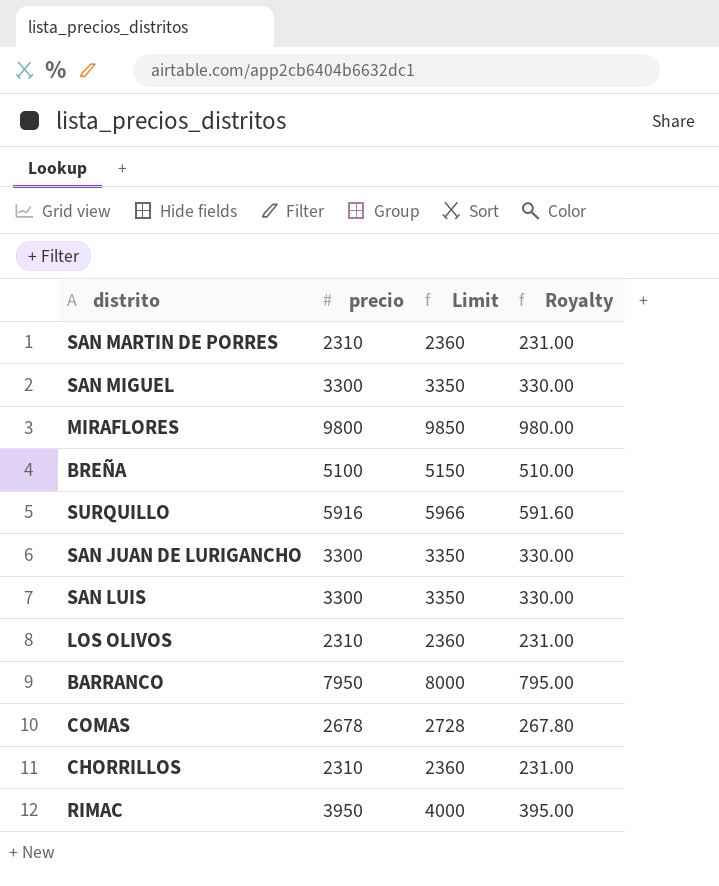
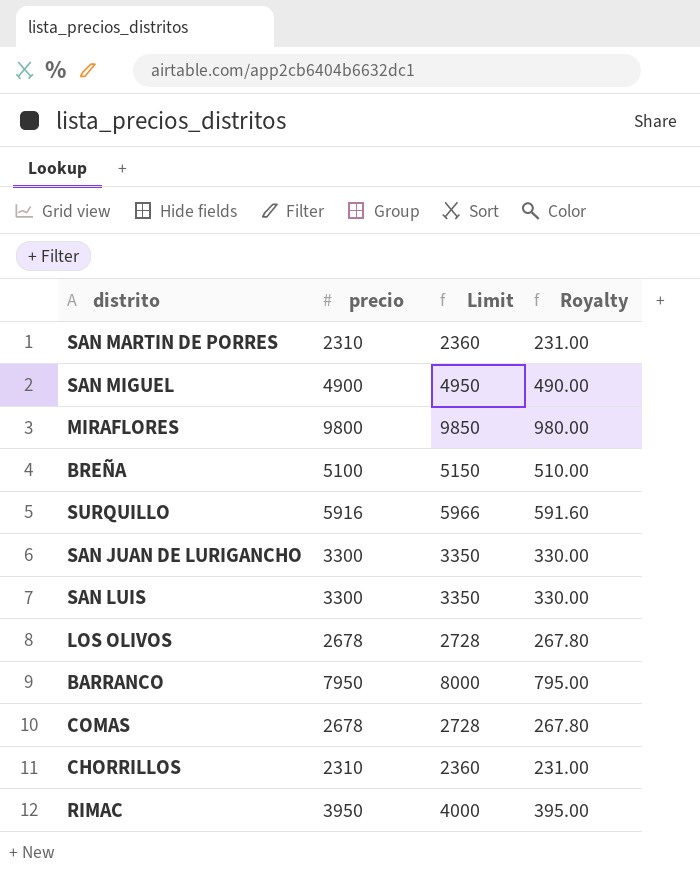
SAN MIGUEL | precio: 3300 -> 4900
SAN MIGUEL | Limit: 3350 -> 4950
SAN MIGUEL | Royalty: 330.00 -> 490.00
LOS OLIVOS | precio: 2310 -> 2678
LOS OLIVOS | Limit: 2360 -> 2728
LOS OLIVOS | Royalty: 231.00 -> 267.80

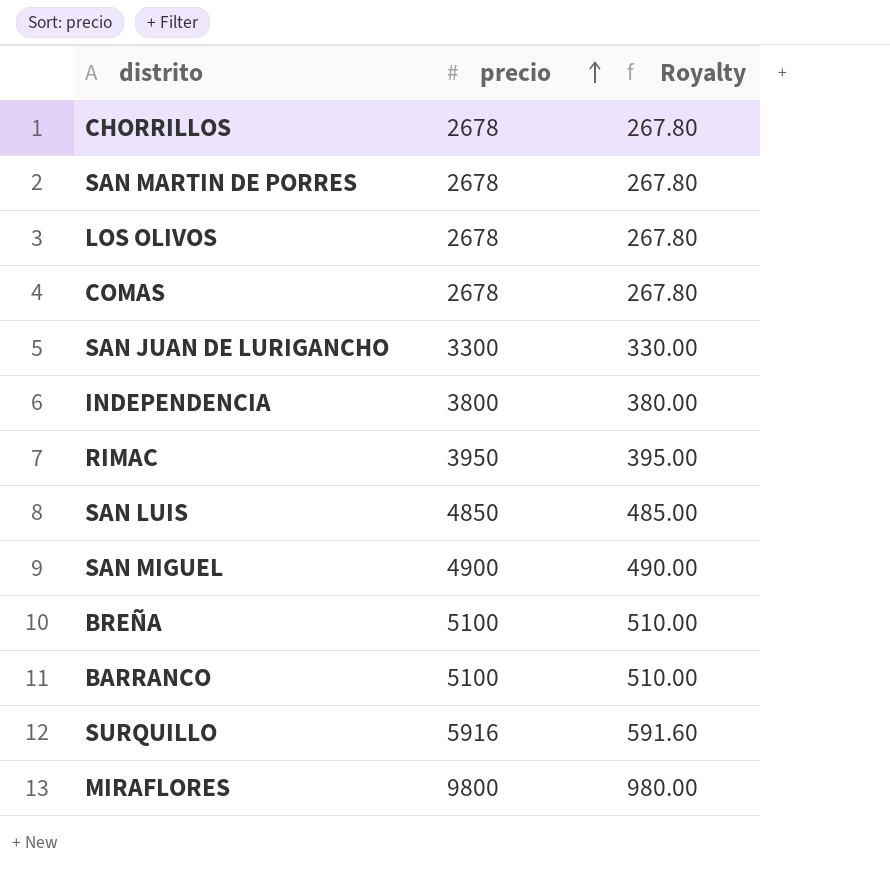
row order: none -> precio ascending
column Limit | formula: [precio] + 50 -> none
CHORRILLOS | precio: 2310 -> 2678
CHORRILLOS | Royalty: 231.00 -> 267.80
SAN MARTIN DE PORRES | precio: 2310 -> 2678
SAN MARTIN DE PORRES | Royalty: 231.00 -> 267.80
row INDEPENDENCIA: none -> 3800 | 380.00
SAN LUIS | precio: 3300 -> 4850
SAN LUIS | Royalty: 330.00 -> 485.00
BARRANCO | precio: 7950 -> 5100
BARRANCO | Royalty: 795.00 -> 510.00

